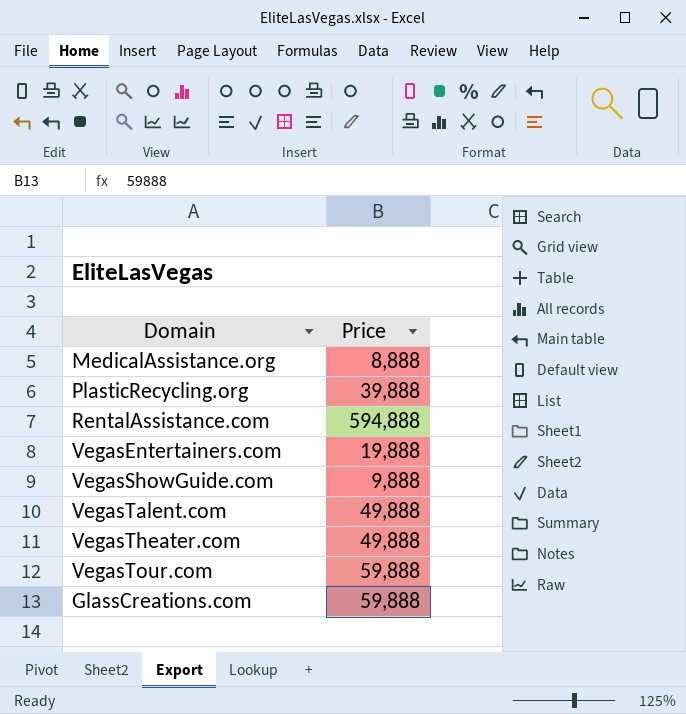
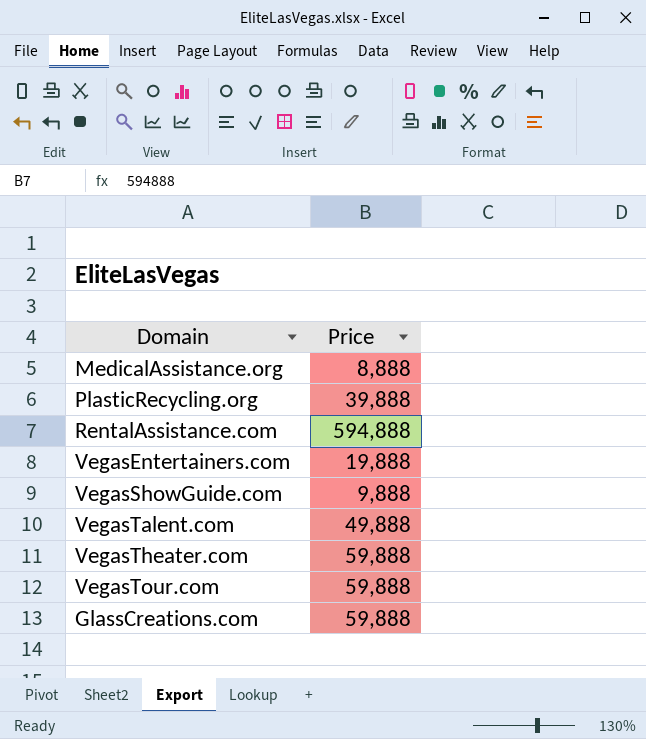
VegasTheater.com | Price: 49,888 -> 59,888

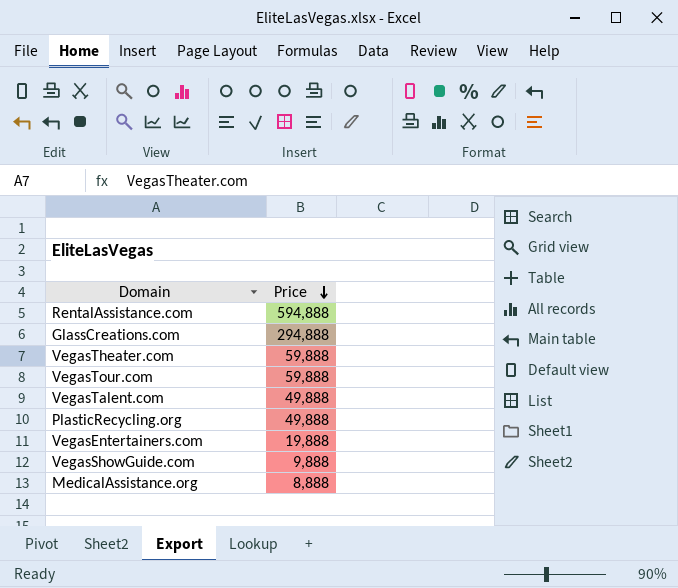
row order: none -> Price descending
GlassCreations.com | Price: 59,888 -> 294,888
PlasticRecycling.org | Price: 39,888 -> 49,888

